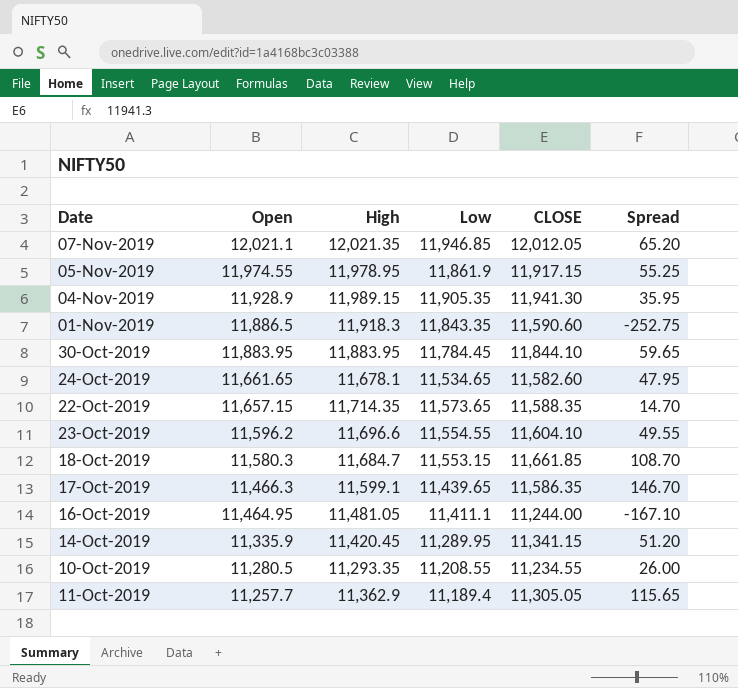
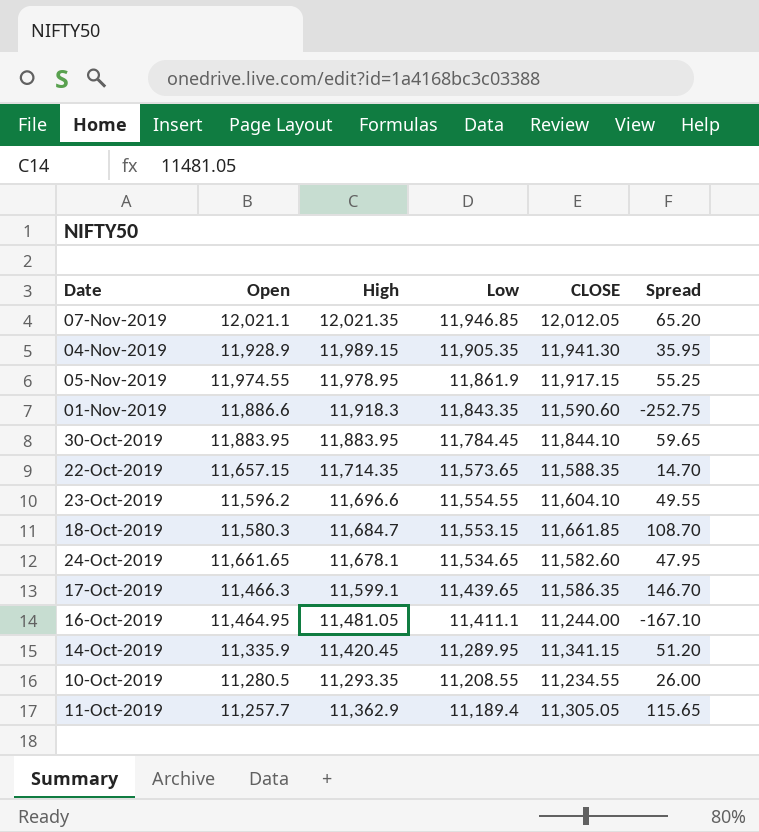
row order: Open descending -> Low descending
01-Nov-2019 | Open: 11,886.5 -> 11,886.6

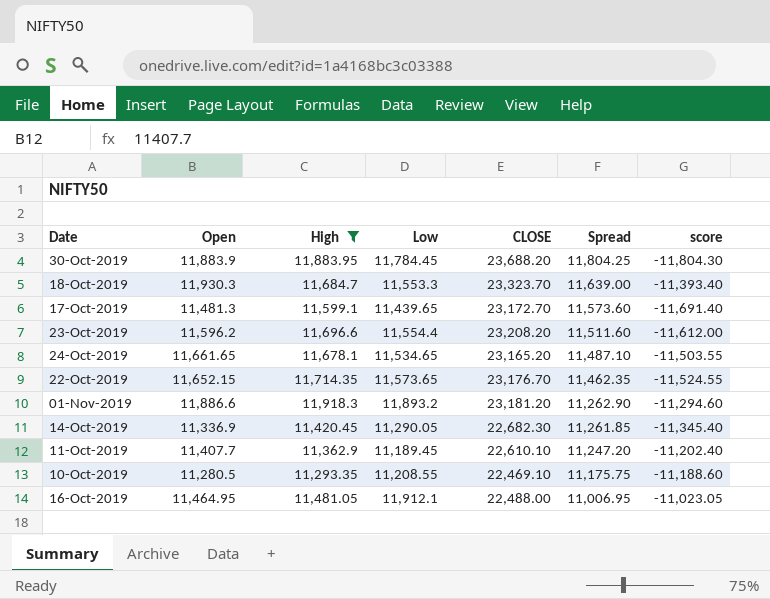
filter: none -> High <= 11,918.3
row order: Low descending -> Spread descending
column Spread | formula: [CLOSE] - [Low] -> [CLOSE] - [High]
column score | formula: none -> [Open] - [CLOSE]
30-Oct-2019 | Open: 11,883.95 -> 11,883.9
30-Oct-2019 | CLOSE: 11,844.10 -> 23,688.20
18-Oct-2019 | Open: 11,580.3 -> 11,930.3
18-Oct-2019 | Low: 11,553.15 -> 11,553.3
18-Oct-2019 | CLOSE: 11,661.85 -> 23,323.70
17-Oct-2019 | Open: 11,466.3 -> 11,481.3
17-Oct-2019 | CLOSE: 11,586.35 -> 23,172.70
23-Oct-2019 | Low: 11,554.55 -> 11,554.4
23-Oct-2019 | CLOSE: 11,604.10 -> 23,208.20
24-Oct-2019 | CLOSE: 11,582.60 -> 23,165.20
22-Oct-2019 | Open: 11,657.15 -> 11,652.15
22-Oct-2019 | CLOSE: 11,588.35 -> 23,176.70
01-Nov-2019 | Low: 11,843.35 -> 11,893.2
01-Nov-2019 | CLOSE: 11,590.60 -> 23,181.20
14-Oct-2019 | Open: 11,335.9 -> 11,336.9
14-Oct-2019 | Low: 11,289.95 -> 11,290.05
14-Oct-2019 | CLOSE: 11,341.15 -> 22,682.30
11-Oct-2019 | Open: 11,257.7 -> 11,407.7
11-Oct-2019 | Low: 11,189.4 -> 11,189.45
11-Oct-2019 | CLOSE: 11,305.05 -> 22,610.10
10-Oct-2019 | CLOSE: 11,234.55 -> 22,469.10
16-Oct-2019 | Low: 11,411.1 -> 11,912.1
16-Oct-2019 | CLOSE: 11,244.00 -> 22,488.00

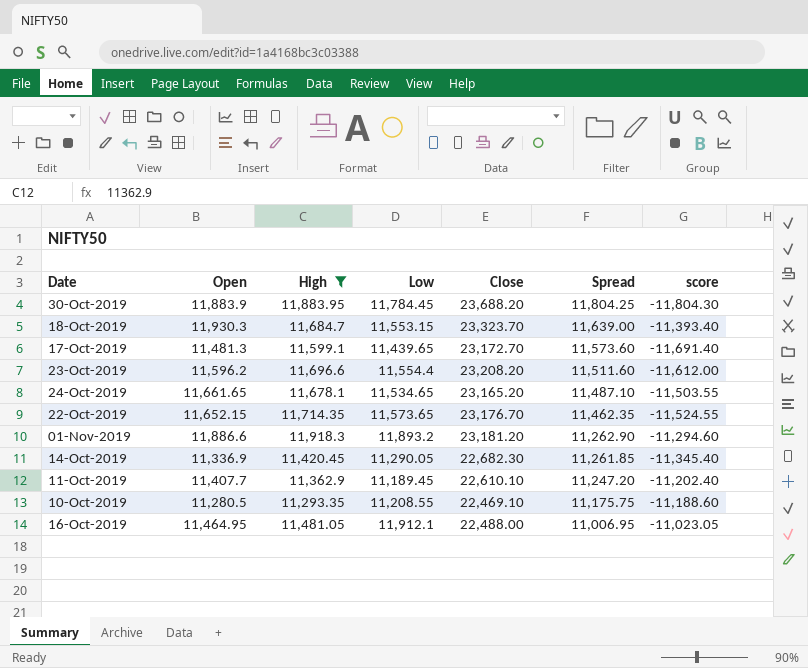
column name: CLOSE -> Close
18-Oct-2019 | Low: 11,553.3 -> 11,553.15

